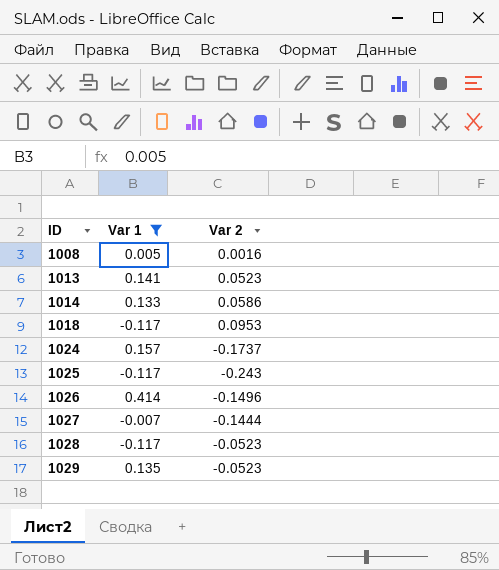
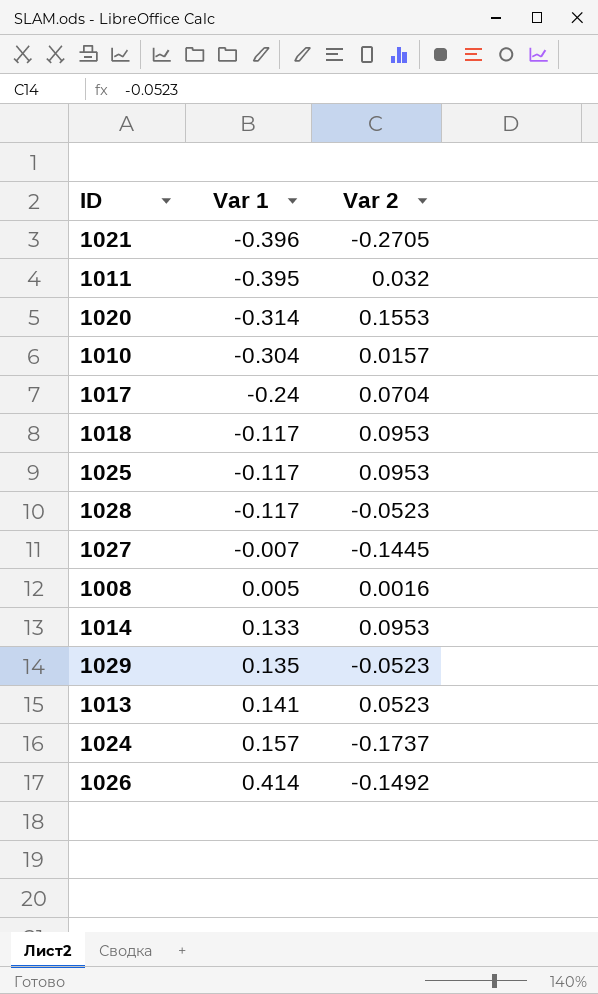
filter: Var 1 >= -0.117 -> none
row order: ID ascending -> Var 1 ascending
1025 | Var 2: -0.243 -> 0.0953
1027 | Var 2: -0.1444 -> -0.1445
1014 | Var 2: 0.0586 -> 0.0953
1026 | Var 2: -0.1496 -> -0.1492

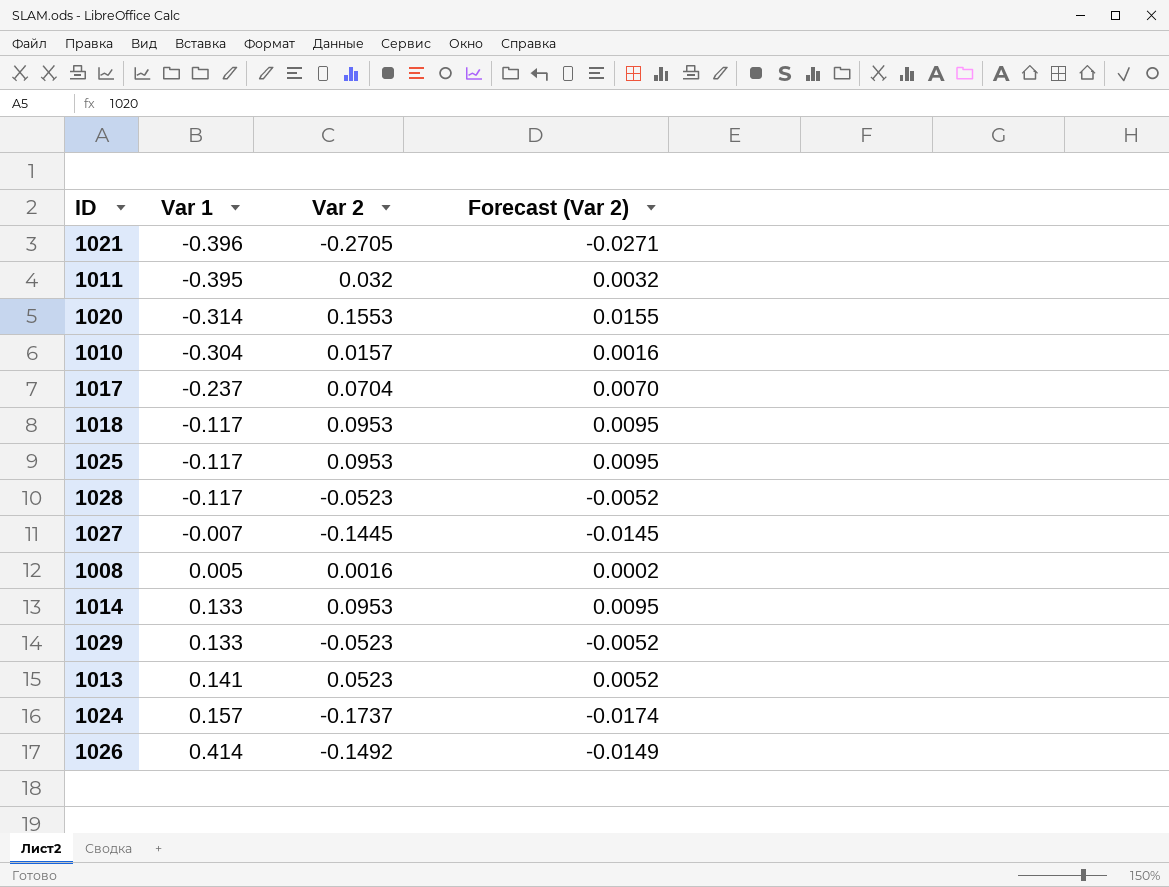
column Forecast (Var 2) | formula: none -> [Var 2] * 0.1
1017 | Var 1: -0.24 -> -0.237
1029 | Var 1: 0.135 -> 0.133

